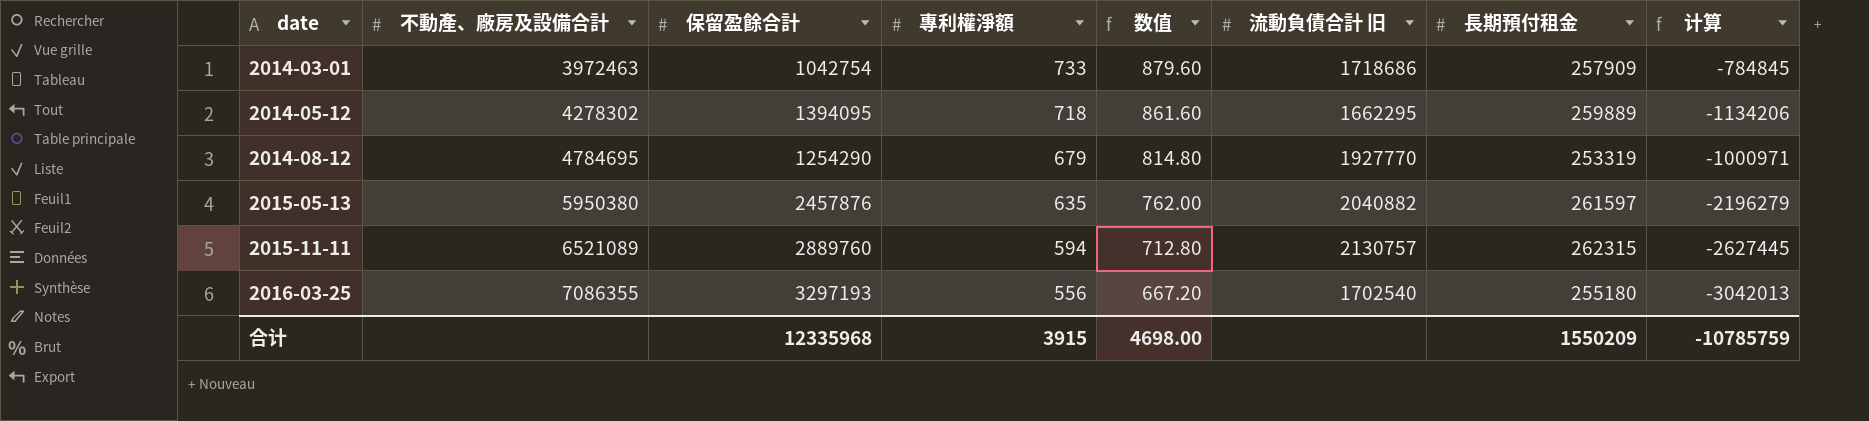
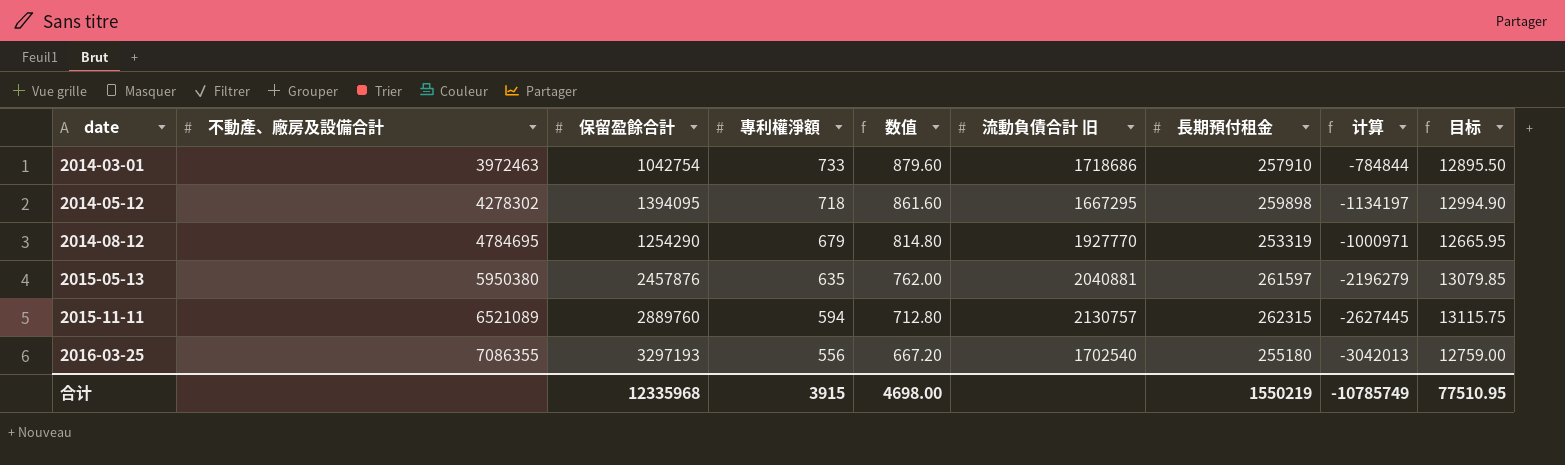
column 目标 | formula: none -> [長期預付租金] * 0.05
2014-03-01 | 長期預付租金: 257909 -> 257910
2014-03-01 | 计算: -784845 -> -784844
2014-05-12 | 流動負債合計 旧: 1662295 -> 1667295
2014-05-12 | 長期預付租金: 259889 -> 259898
2014-05-12 | 计算: -1134206 -> -1134197
2015-05-13 | 流動負債合計 旧: 2040882 -> 2040881
合计 | 長期預付租金: 1550209 -> 1550219
合计 | 计算: -10785759 -> -10785749

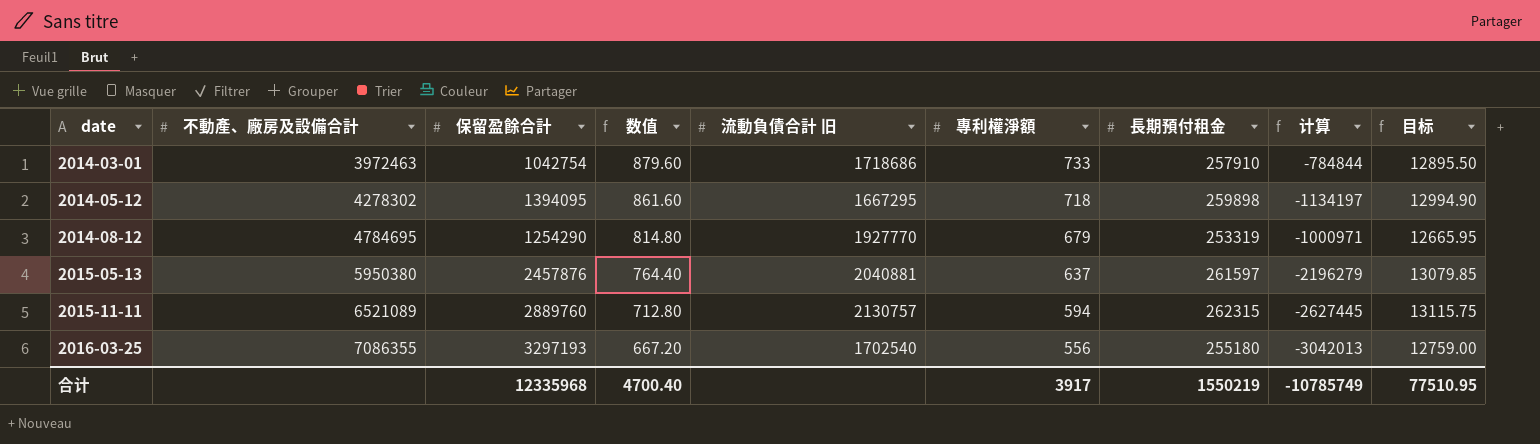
column 專利權淨額 | position: 4 -> 6
2015-05-13 | 数值: 762.00 -> 764.40
2015-05-13 | 專利權淨額: 635 -> 637
合计 | 数值: 4698.00 -> 4700.40
合计 | 專利權淨額: 3915 -> 3917

